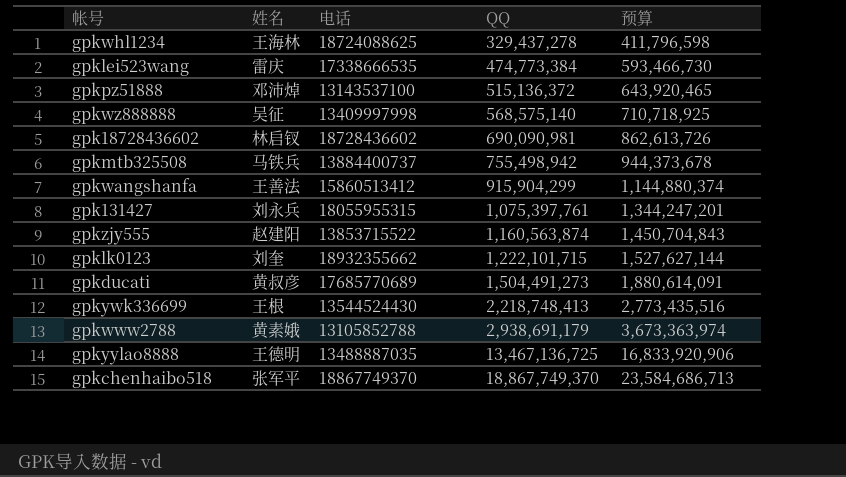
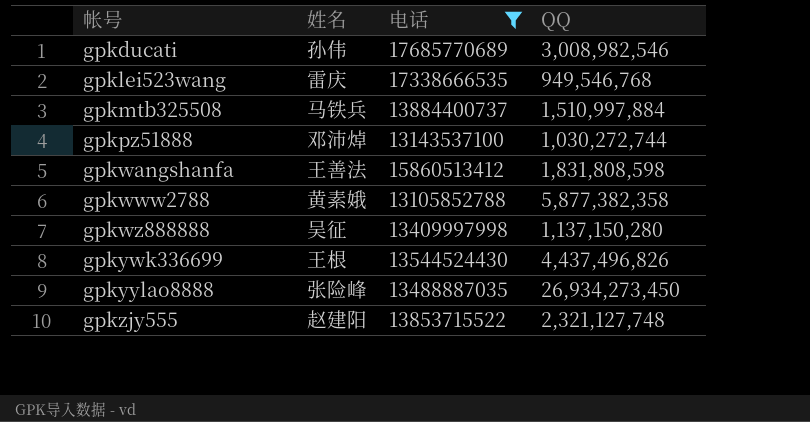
filter: none -> 电话 <= 17685770689
row order: QQ ascending -> 帐号 ascending
column 预算 | formula: [QQ] * 1.25 -> none
gpkducati | 姓名: 黄叔彦 -> 孙伟
gpkducati | QQ: 1,504,491,273 -> 3,008,982,546
gpklei523wang | QQ: 474,773,384 -> 949,546,768
gpkmtb325508 | QQ: 755,498,942 -> 1,510,997,884
gpkpz51888 | QQ: 515,136,372 -> 1,030,272,744
gpkwangshanfa | QQ: 915,904,299 -> 1,831,808,598
gpkwww2788 | QQ: 2,938,691,179 -> 5,877,382,358
gpkwz888888 | QQ: 568,575,140 -> 1,137,150,280
gpkywk336699 | QQ: 2,218,748,413 -> 4,437,496,826
gpkyylao8888 | 姓名: 王德明 -> 张险峰
gpkyylao8888 | QQ: 13,467,136,725 -> 26,934,273,450
gpkzjy555 | QQ: 1,160,563,874 -> 2,321,127,748

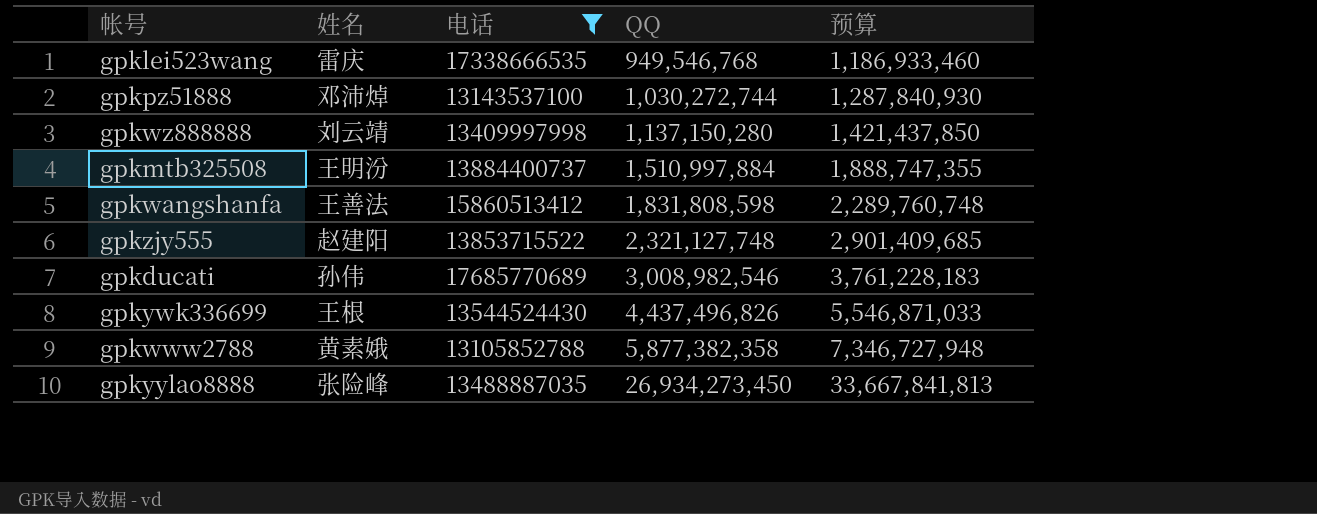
row order: 帐号 ascending -> QQ ascending
column 预算 | formula: none -> [QQ] * 1.25
gpkwz888888 | 姓名: 吴征 -> 刘云靖
gpkmtb325508 | 姓名: 马铁兵 -> 王明汾

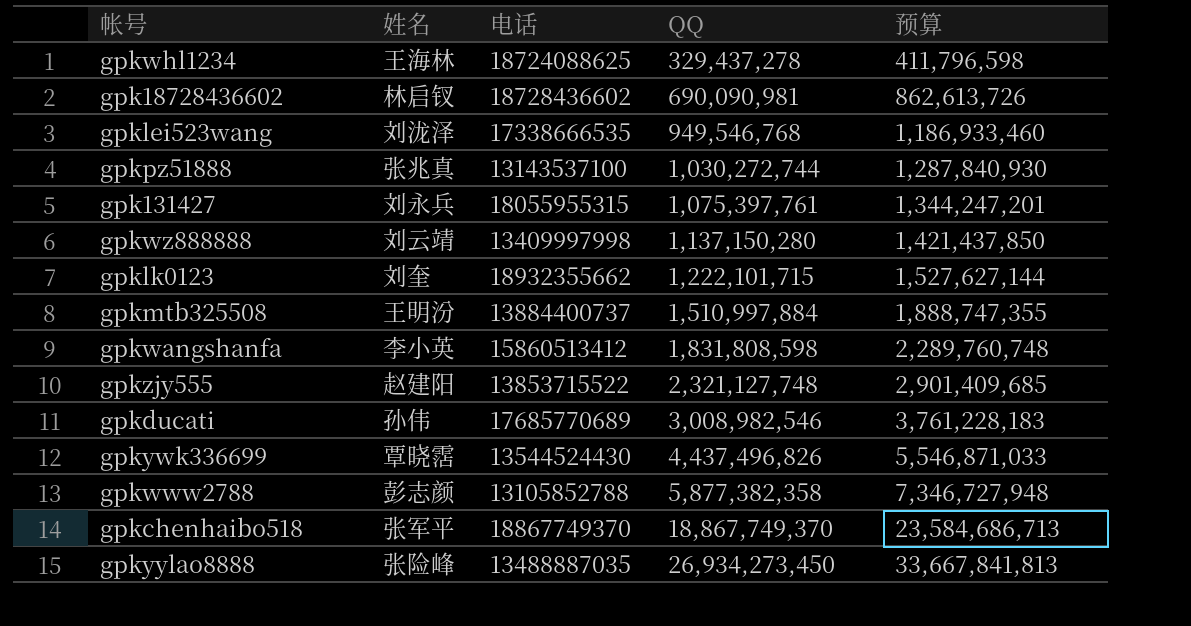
filter: 电话 <= 17685770689 -> none
gpklei523wang | 姓名: 雷庆 -> 刘泷泽
gpkpz51888 | 姓名: 邓沛焯 -> 张兆真
gpkwangshanfa | 姓名: 王善法 -> 李小英
gpkywk336699 | 姓名: 王根 -> 覃晓霑
gpkwww2788 | 姓名: 黄素娥 -> 彭志颜

